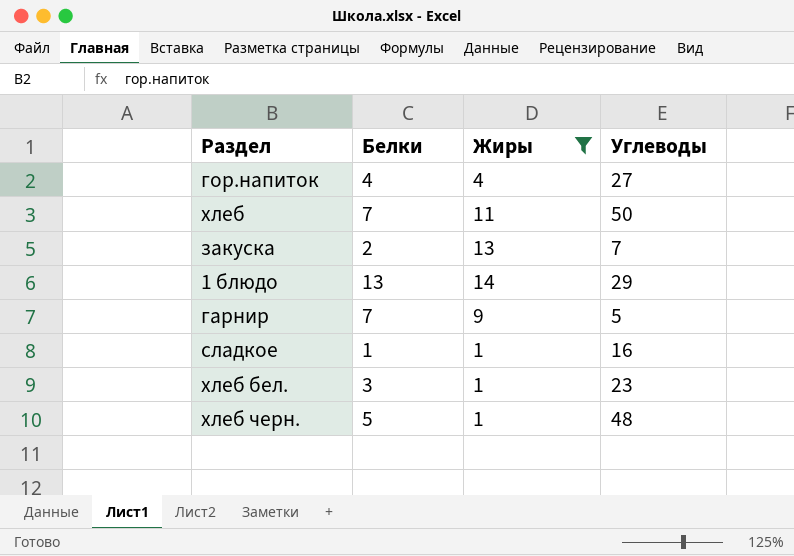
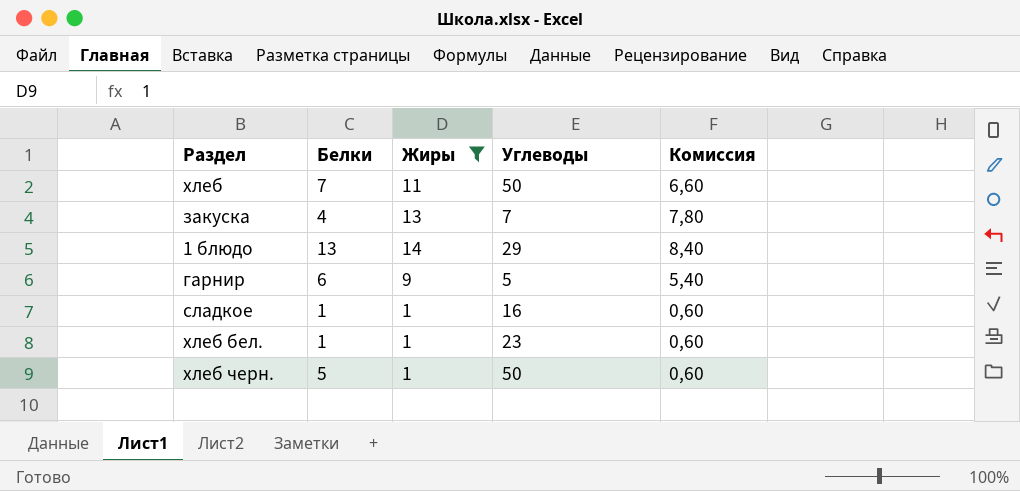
column Комиссия | formula: none -> [Жиры] * 0,6
row гор.напиток: 4 | 4 | 27 -> none
закуска | Белки: 2 -> 4
гарнир | Белки: 7 -> 6
хлеб бел. | Белки: 3 -> 1
хлеб черн. | Углеводы: 48 -> 50

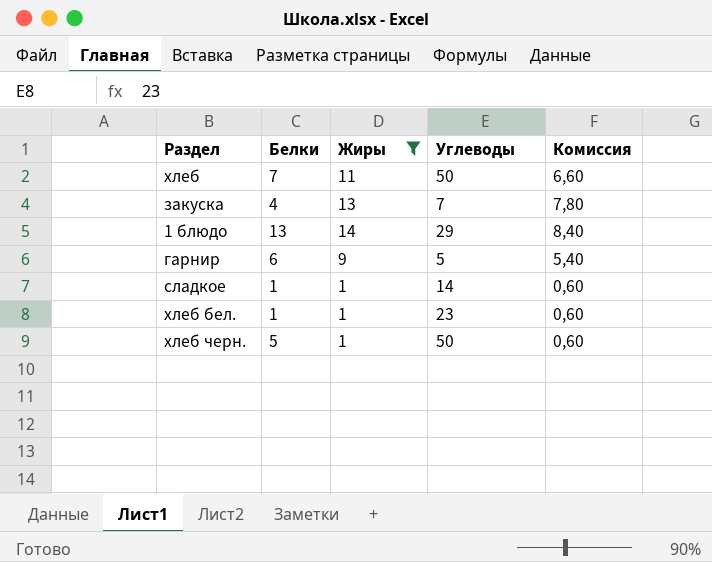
сладкое | Углеводы: 16 -> 14

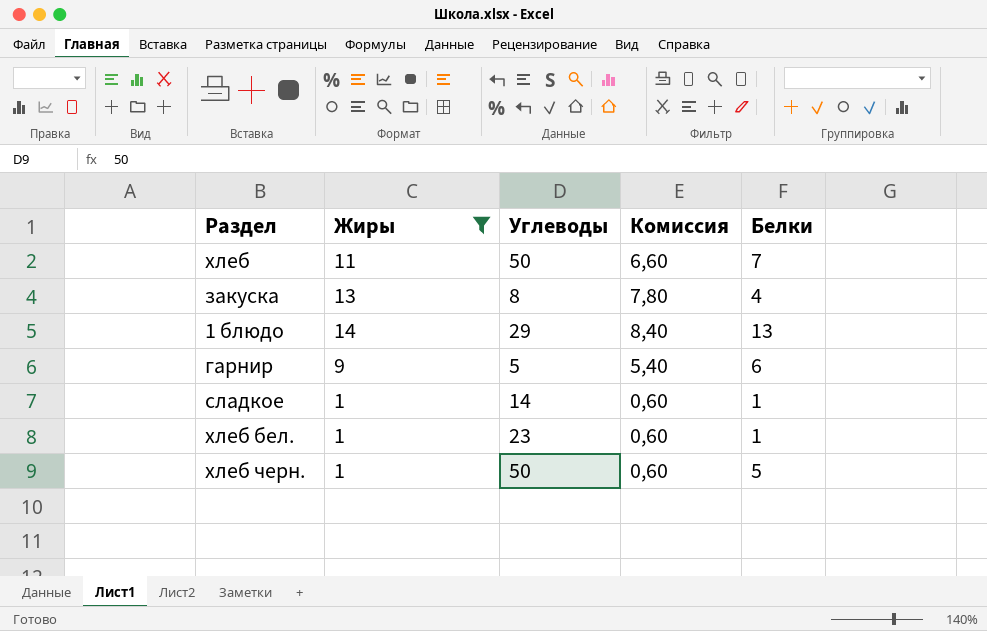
column Белки | position: 2 -> 5
закуска | Углеводы: 7 -> 8

